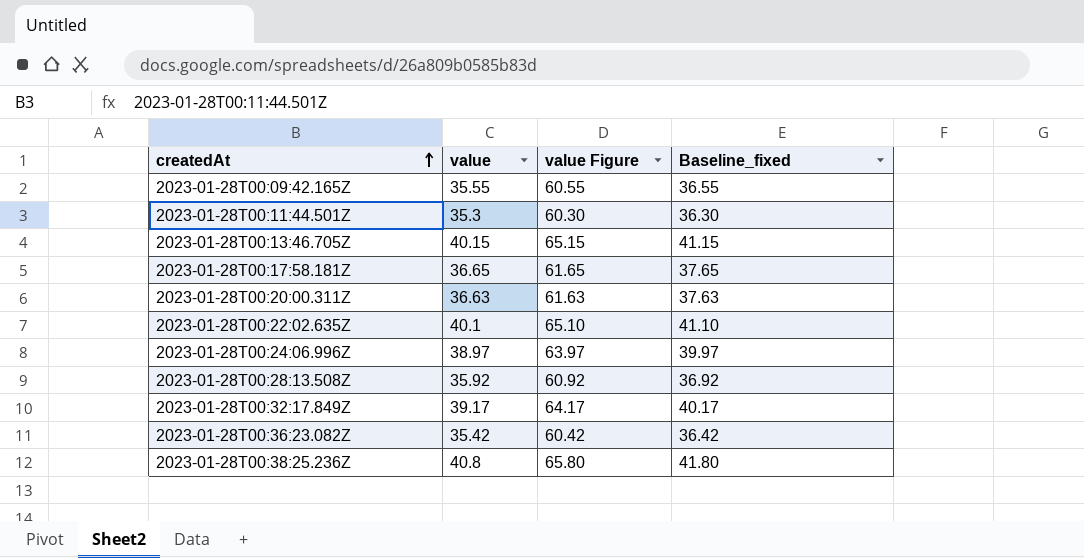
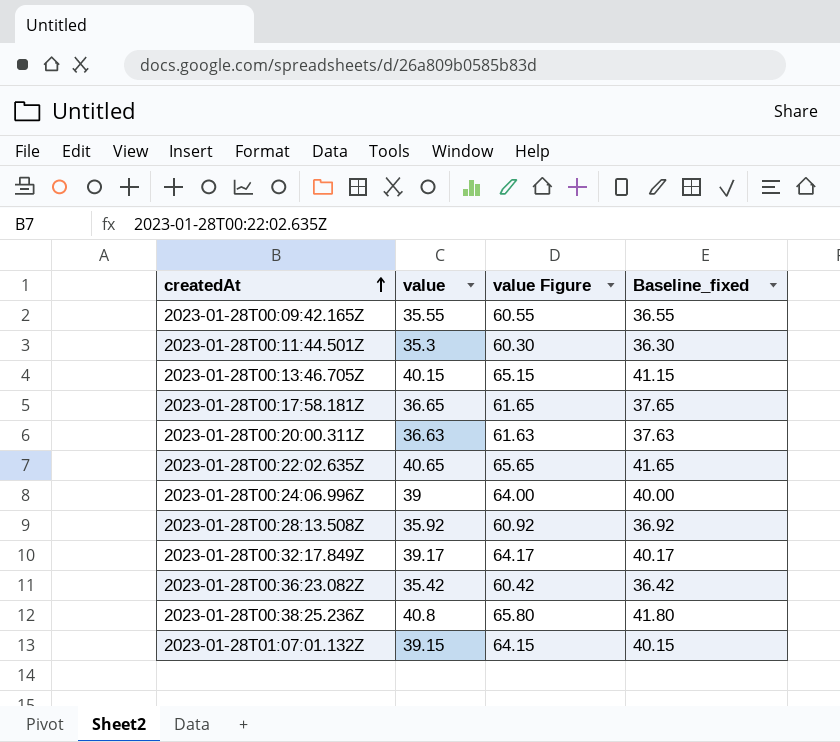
2023-01-28T00:22:02.635Z | value: 40.1 -> 40.65
2023-01-28T00:22:02.635Z | value Figure: 65.10 -> 65.65
2023-01-28T00:22:02.635Z | Baseline_fixed: 41.10 -> 41.65
2023-01-28T00:24:06.996Z | value: 38.97 -> 39
2023-01-28T00:24:06.996Z | value Figure: 63.97 -> 64.00
2023-01-28T00:24:06.996Z | Baseline_fixed: 39.97 -> 40.00
row 2023-01-28T01:07:01.132Z: none -> 39.15 | 64.15 | 40.15

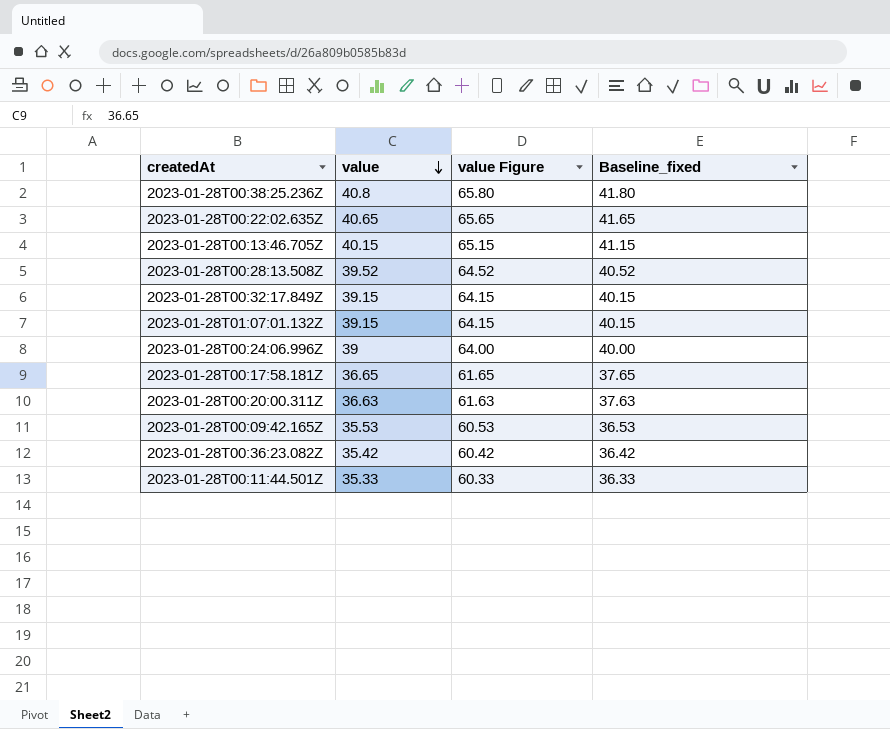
row order: createdAt ascending -> value descending
2023-01-28T00:28:13.508Z | value: 35.92 -> 39.52
2023-01-28T00:28:13.508Z | value Figure: 60.92 -> 64.52
2023-01-28T00:28:13.508Z | Baseline_fixed: 36.92 -> 40.52
2023-01-28T00:32:17.849Z | value: 39.17 -> 39.15
2023-01-28T00:32:17.849Z | value Figure: 64.17 -> 64.15
2023-01-28T00:32:17.849Z | Baseline_fixed: 40.17 -> 40.15
2023-01-28T00:09:42.165Z | value: 35.55 -> 35.53
2023-01-28T00:09:42.165Z | value Figure: 60.55 -> 60.53
2023-01-28T00:09:42.165Z | Baseline_fixed: 36.55 -> 36.53
2023-01-28T00:11:44.501Z | value: 35.3 -> 35.33
2023-01-28T00:11:44.501Z | value Figure: 60.30 -> 60.33
2023-01-28T00:11:44.501Z | Baseline_fixed: 36.30 -> 36.33

